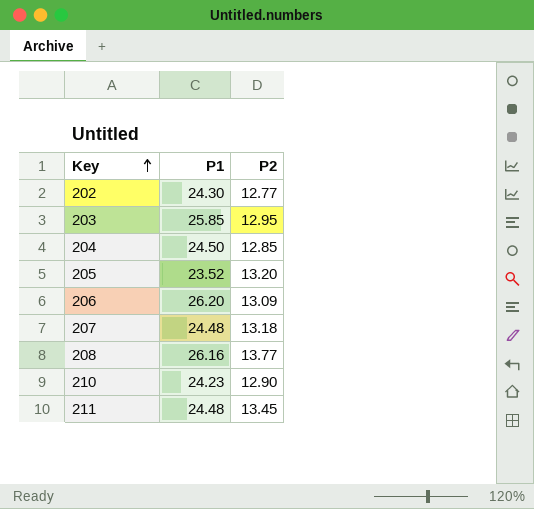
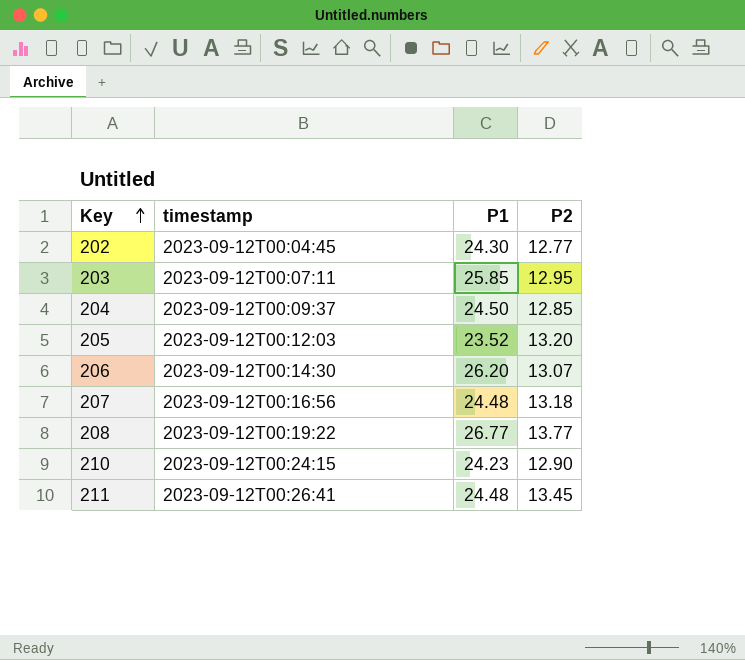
column timestamp | position: none -> 2
206 | P2: 13.09 -> 13.07
208 | P1: 26.16 -> 26.77

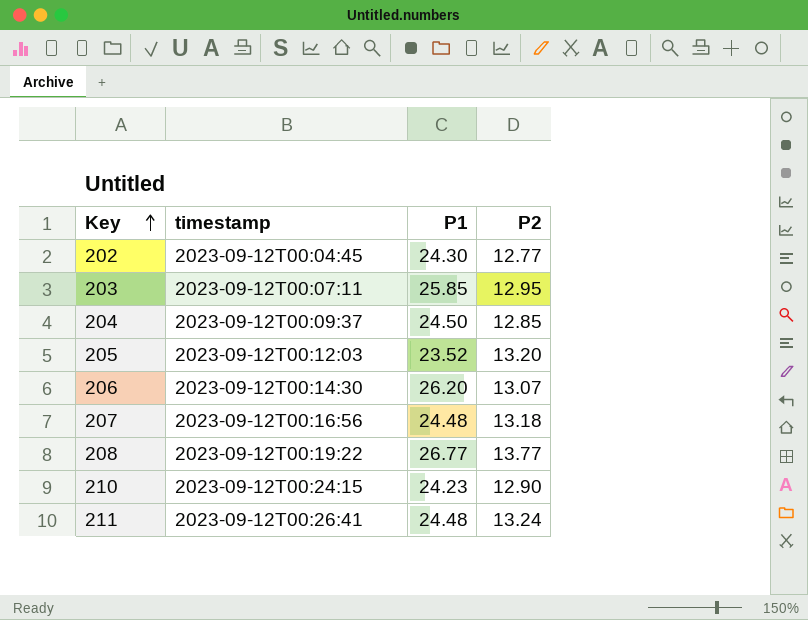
211 | P2: 13.45 -> 13.24

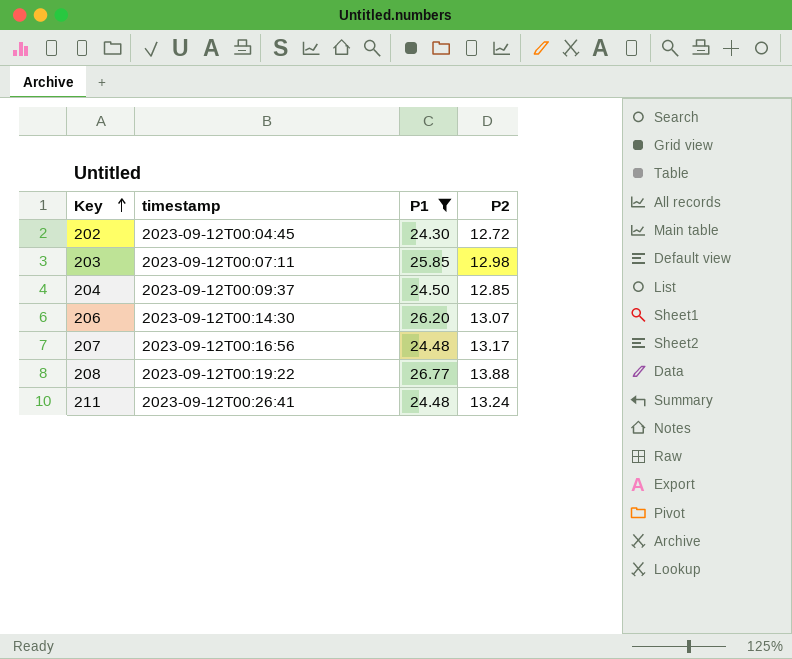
filter: none -> P1 >= 24.30
202 | P2: 12.77 -> 12.72
203 | P2: 12.95 -> 12.98
207 | P2: 13.18 -> 13.17
208 | P2: 13.77 -> 13.88

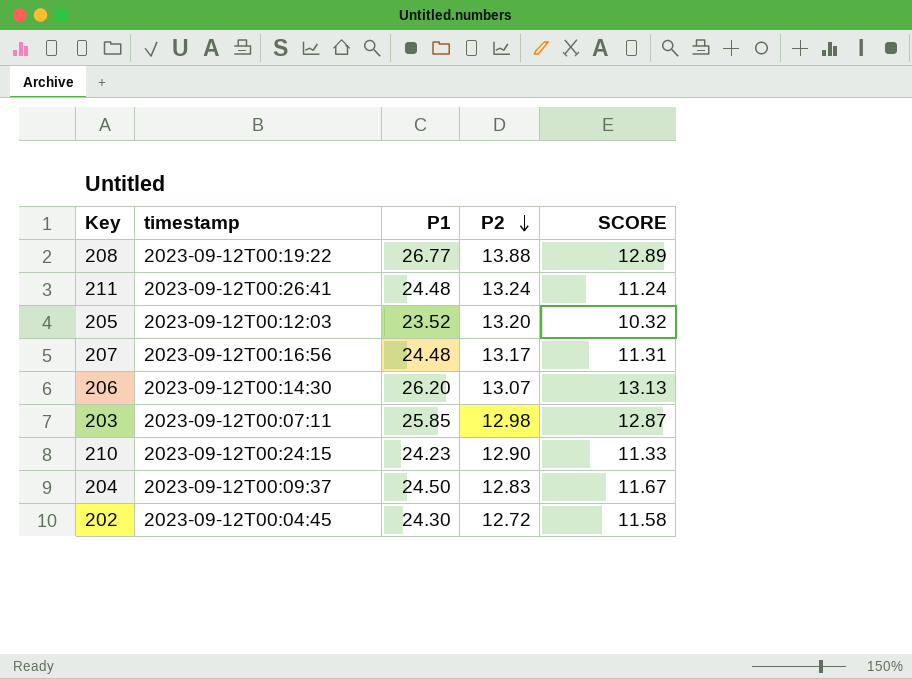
filter: P1 >= 24.30 -> none
row order: Key ascending -> P2 descending
column SCORE | formula: none -> [P1] - [P2]
204 | P2: 12.85 -> 12.83

